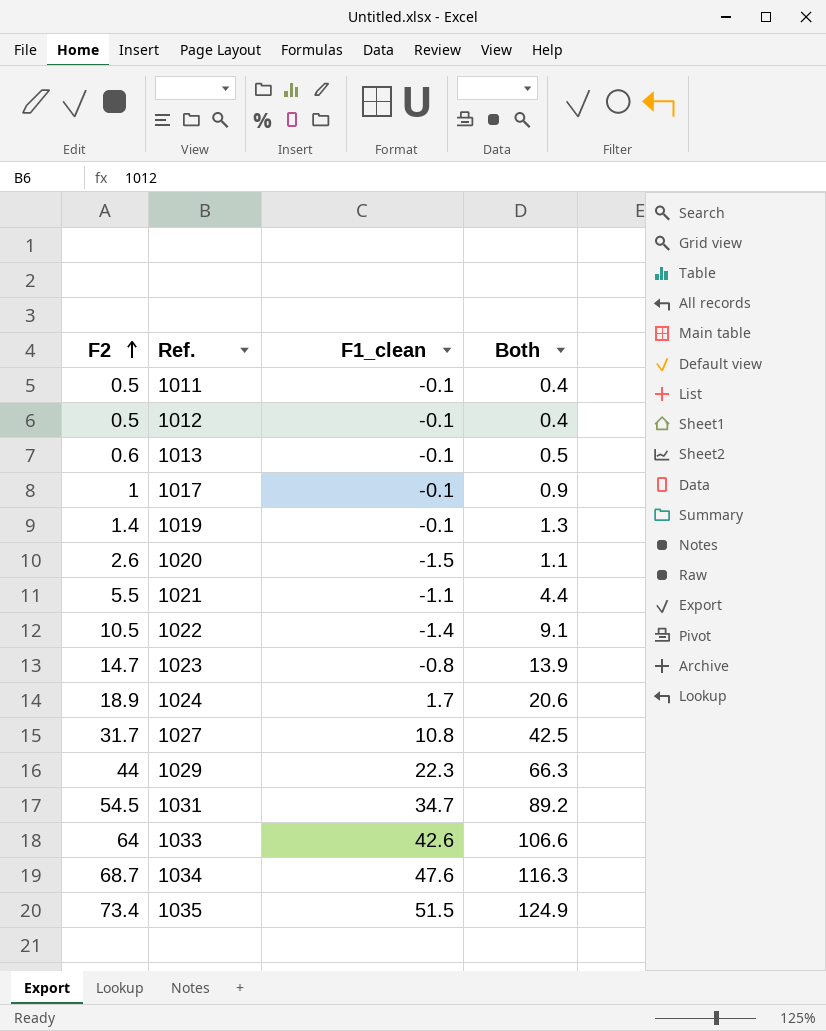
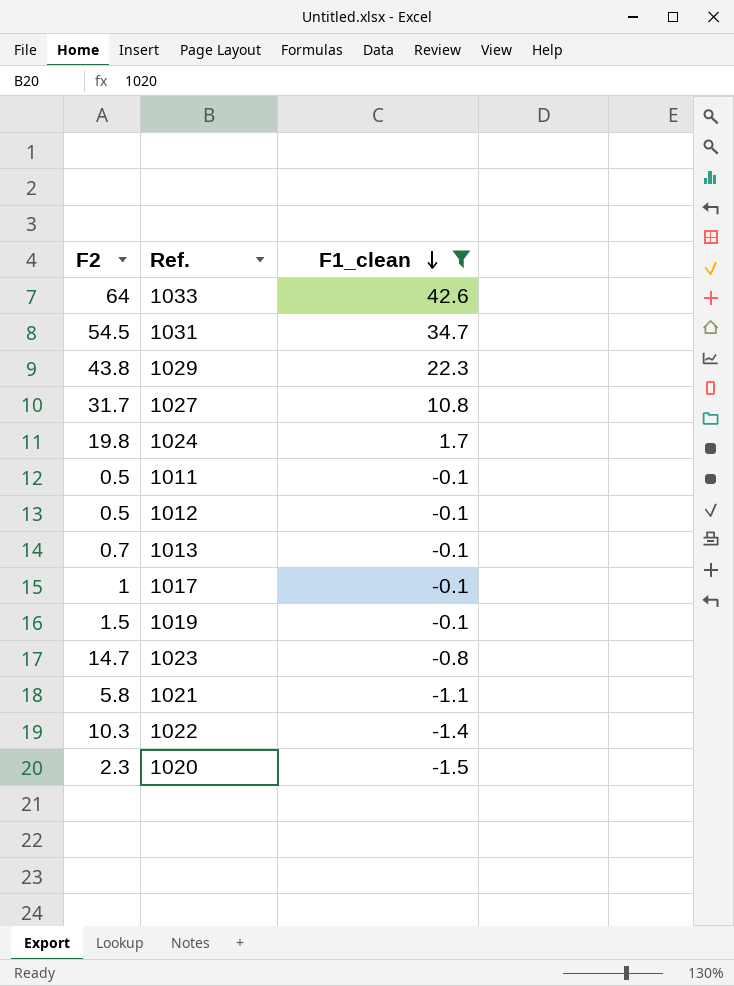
filter: none -> F1_clean <= 42.6
row order: F2 ascending -> F1_clean descending
column Both | formula: [F2] + [F1_clean] -> none
1029 | F2: 44 -> 43.8
1024 | F2: 18.9 -> 19.8
1013 | F2: 0.6 -> 0.7
1019 | F2: 1.4 -> 1.5
1021 | F2: 5.5 -> 5.8
1022 | F2: 10.5 -> 10.3
1020 | F2: 2.6 -> 2.3

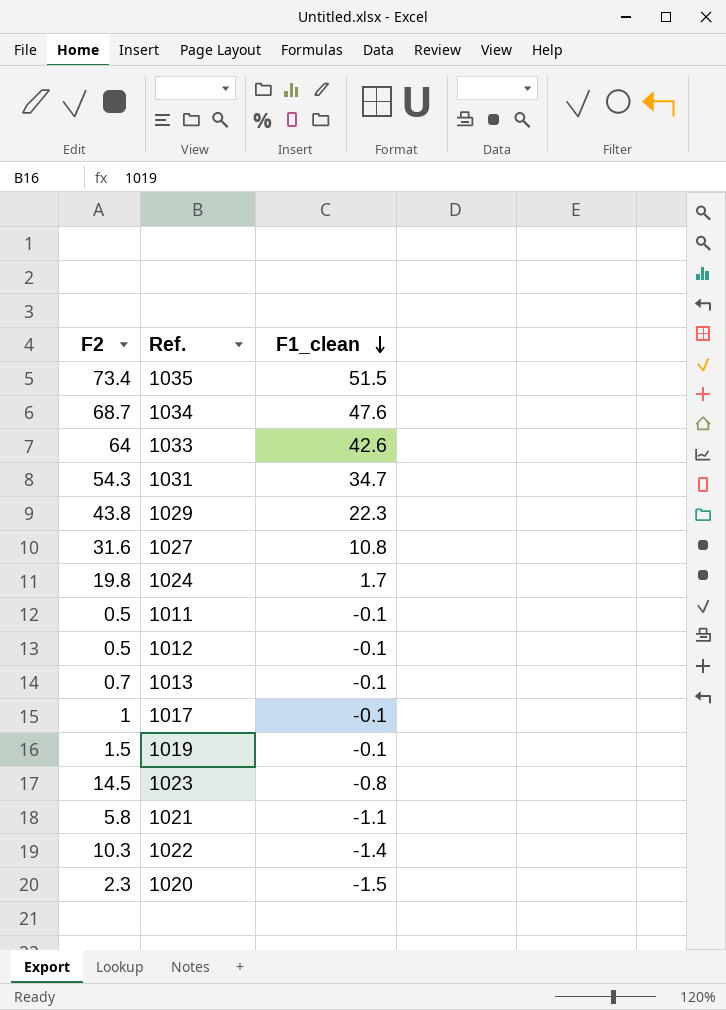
filter: F1_clean <= 42.6 -> none
1031 | F2: 54.5 -> 54.3
1027 | F2: 31.7 -> 31.6
1023 | F2: 14.7 -> 14.5

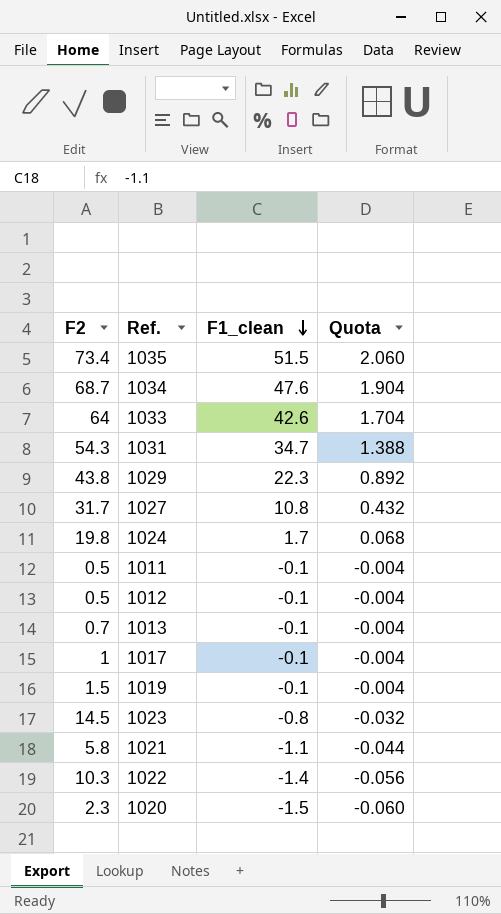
column Quota | formula: none -> [F1_clean] * 0.04
1027 | F2: 31.6 -> 31.7

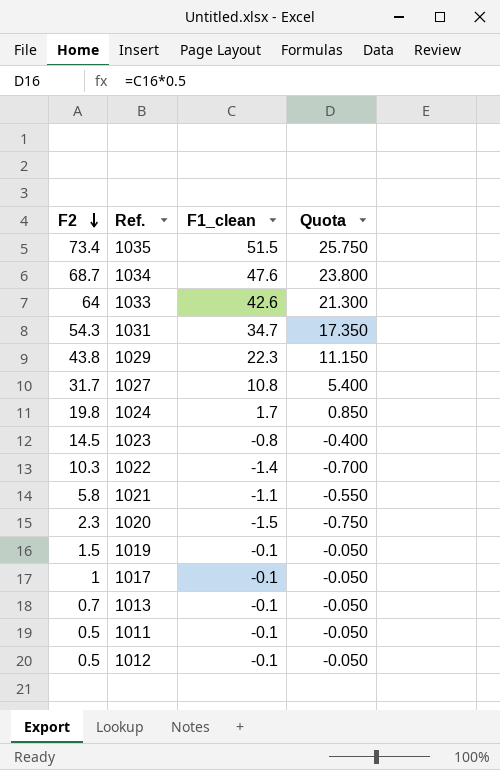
row order: F1_clean descending -> F2 descending
column Quota | formula: [F1_clean] * 0.04 -> [F1_clean] * 0.5

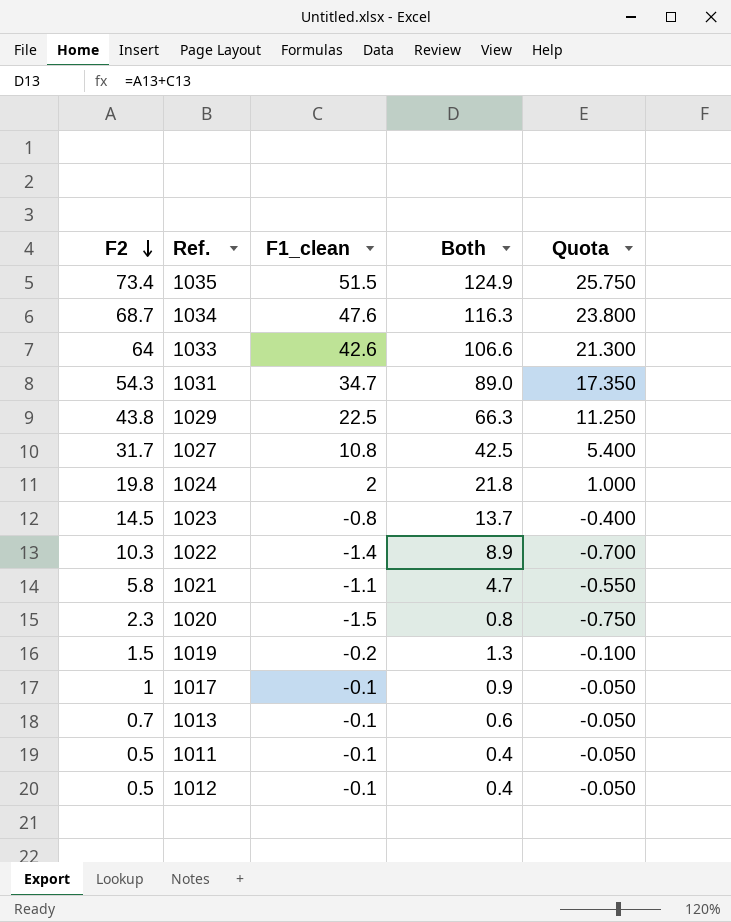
column Both | formula: none -> [F2] + [F1_clean]
1029 | F1_clean: 22.3 -> 22.5
1029 | Quota: 11.150 -> 11.250
1024 | F1_clean: 1.7 -> 2
1024 | Quota: 0.850 -> 1.000
1019 | F1_clean: -0.1 -> -0.2
1019 | Quota: -0.050 -> -0.100

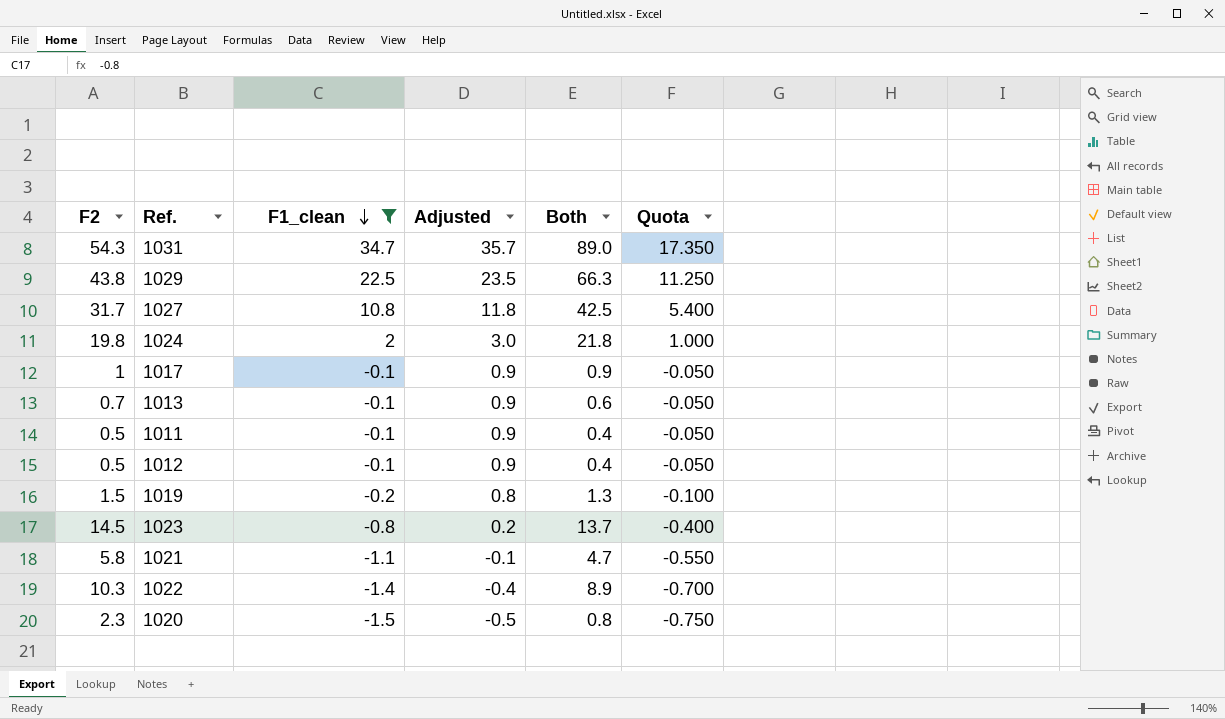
filter: none -> F1_clean <= 34.7
row order: F2 descending -> F1_clean descending
column Adjusted | formula: none -> [F1_clean] + 1

